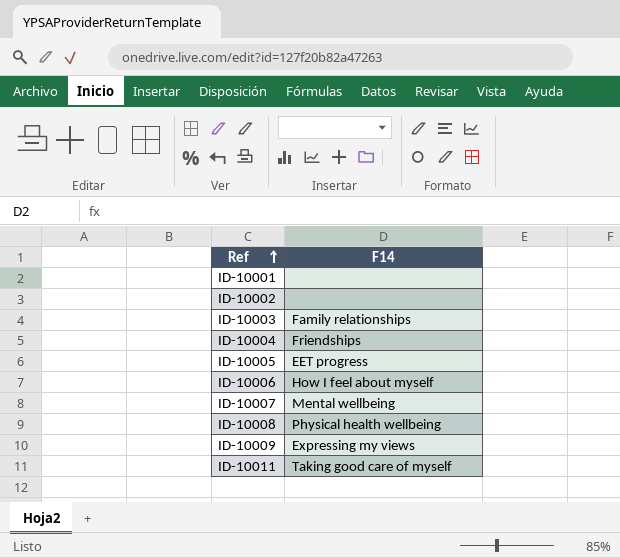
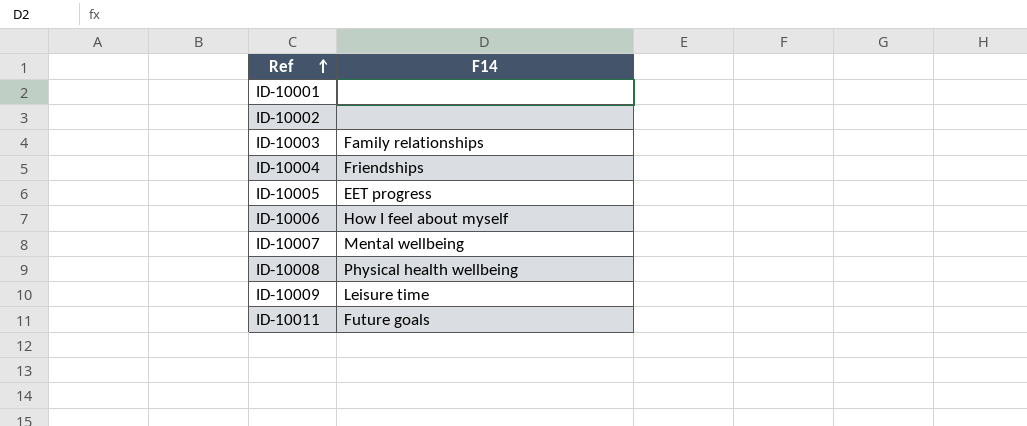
ID-10009 | F14: Expressing my views -> Leisure time
ID-10011 | F14: Taking good care of myself -> Future goals

